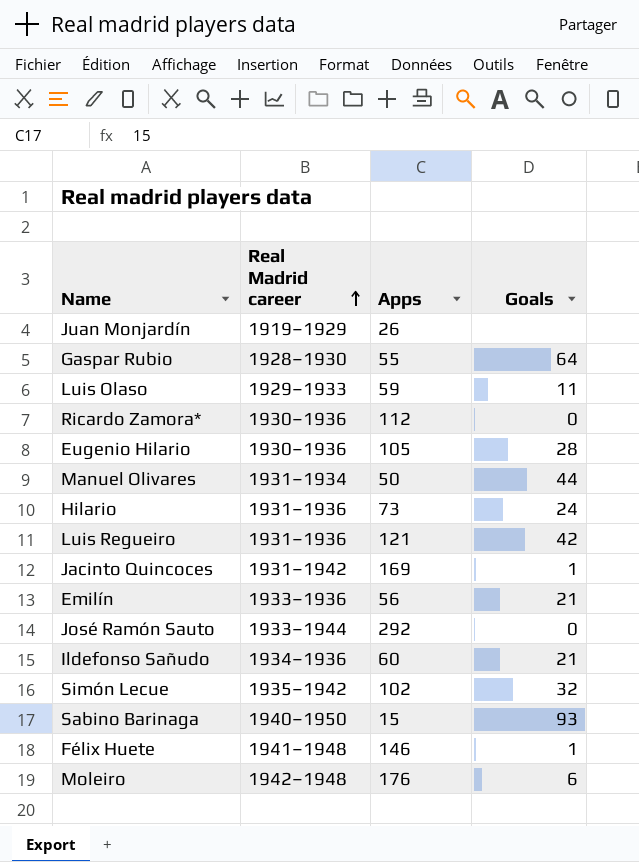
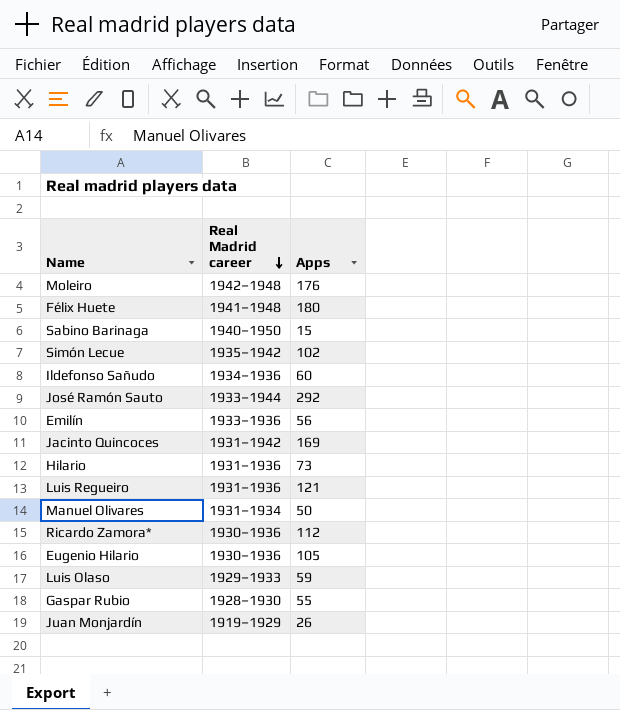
row order: Real Madrid career ascending -> Real Madrid career descending
column Goals | position: 4 -> none
Félix Huete | Apps: 146 -> 180

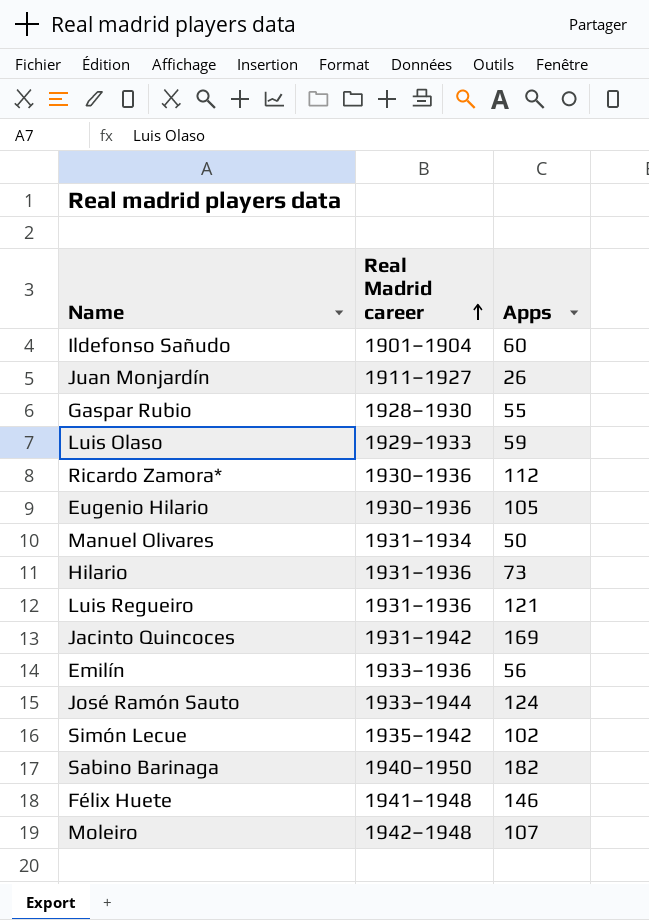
row order: Real Madrid career descending -> Real Madrid career ascending
Ildefonso Sañudo | Real Madrid career: 1934–1936 -> 1901–1904
Juan Monjardín | Real Madrid career: 1919–1929 -> 1911–1927
José Ramón Sauto | Apps: 292 -> 124
Sabino Barinaga | Apps: 15 -> 182
Félix Huete | Apps: 180 -> 146
Moleiro | Apps: 176 -> 107

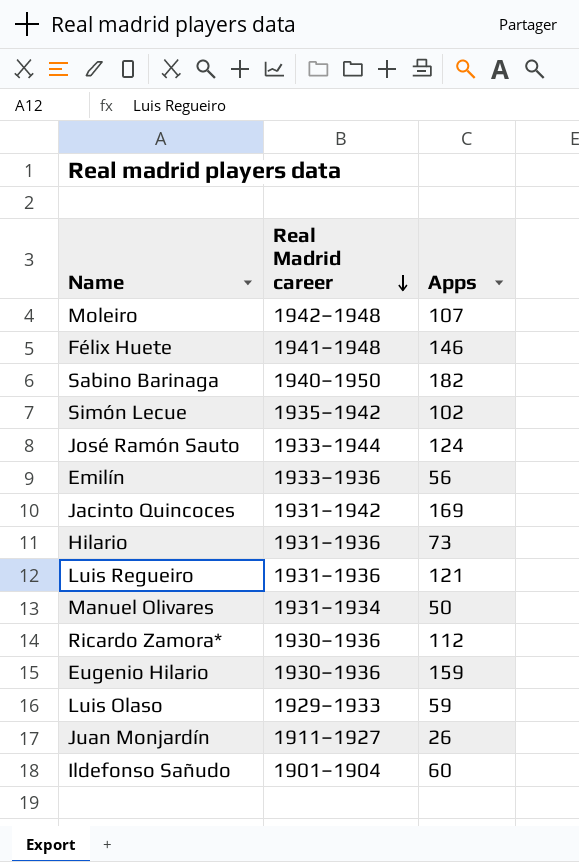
row order: Real Madrid career ascending -> Real Madrid career descending
row Gaspar Rubio: 1928–1930 | 55 -> none
Eugenio Hilario | Apps: 105 -> 159

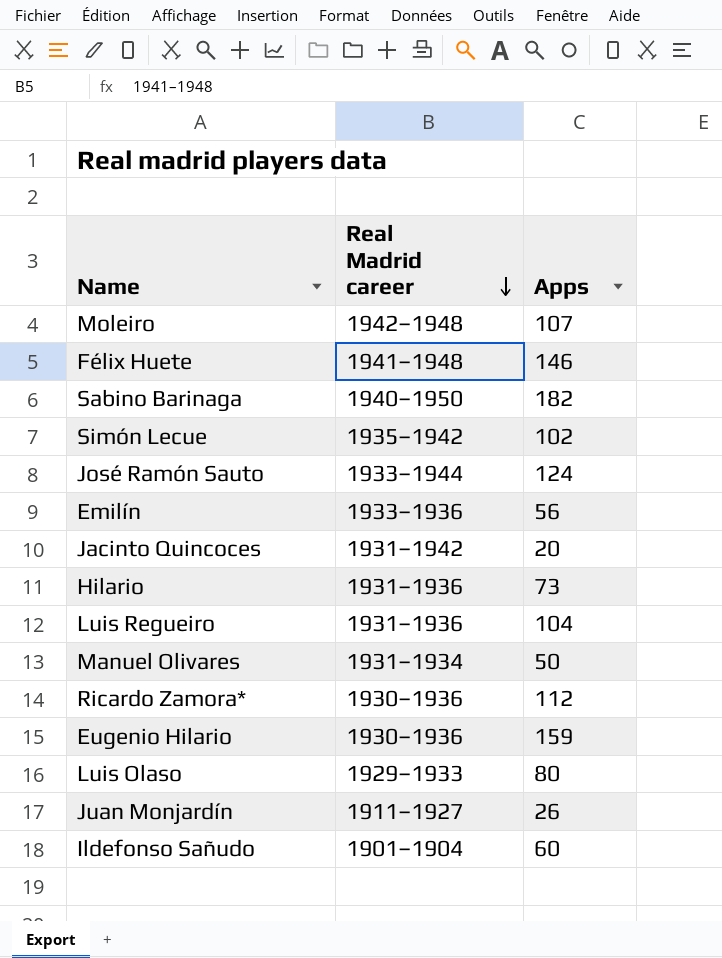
Jacinto Quincoces | Apps: 169 -> 20
Luis Regueiro | Apps: 121 -> 104
Luis Olaso | Apps: 59 -> 80

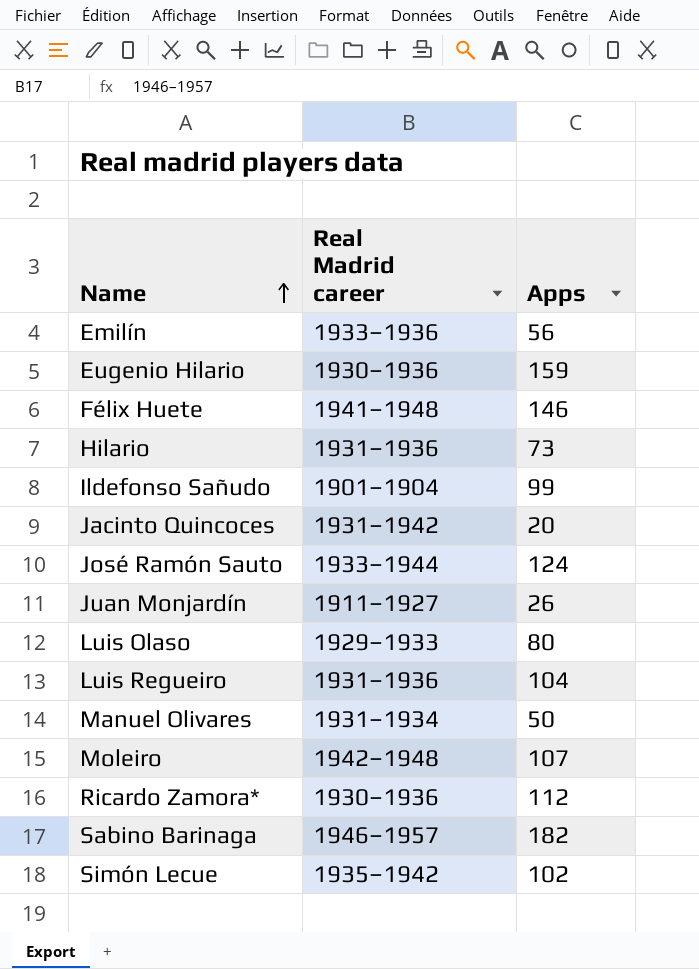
row order: Real Madrid career descending -> Name ascending
Ildefonso Sañudo | Apps: 60 -> 99
Sabino Barinaga | Real Madrid career: 1940–1950 -> 1946–1957

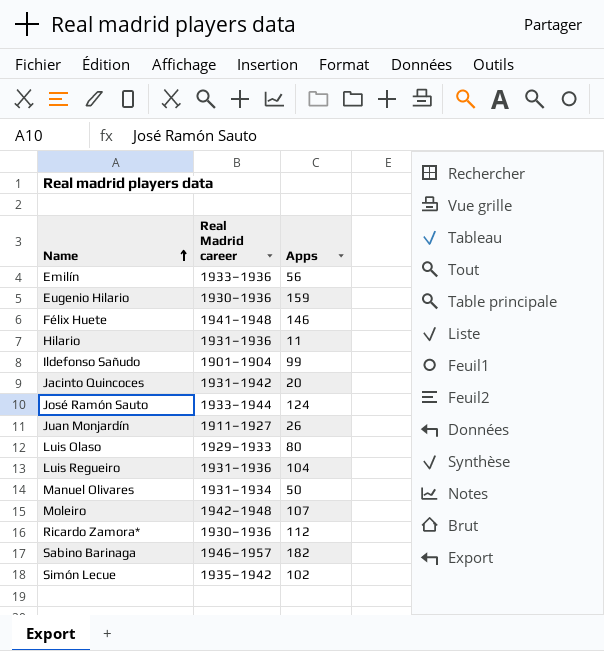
Hilario | Apps: 73 -> 11

